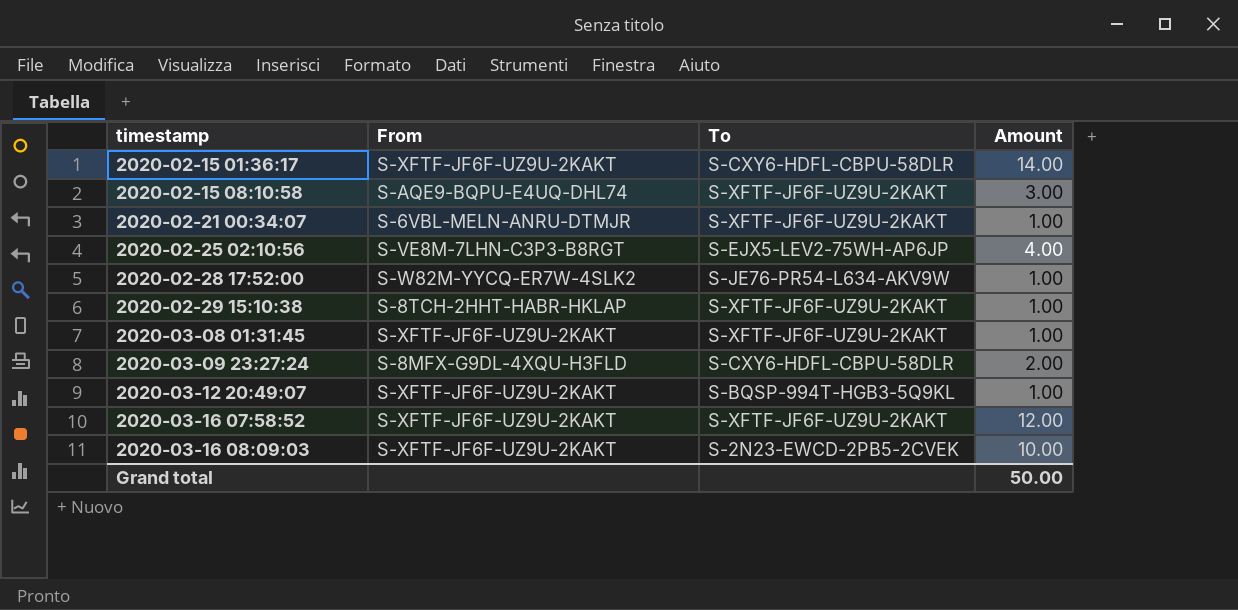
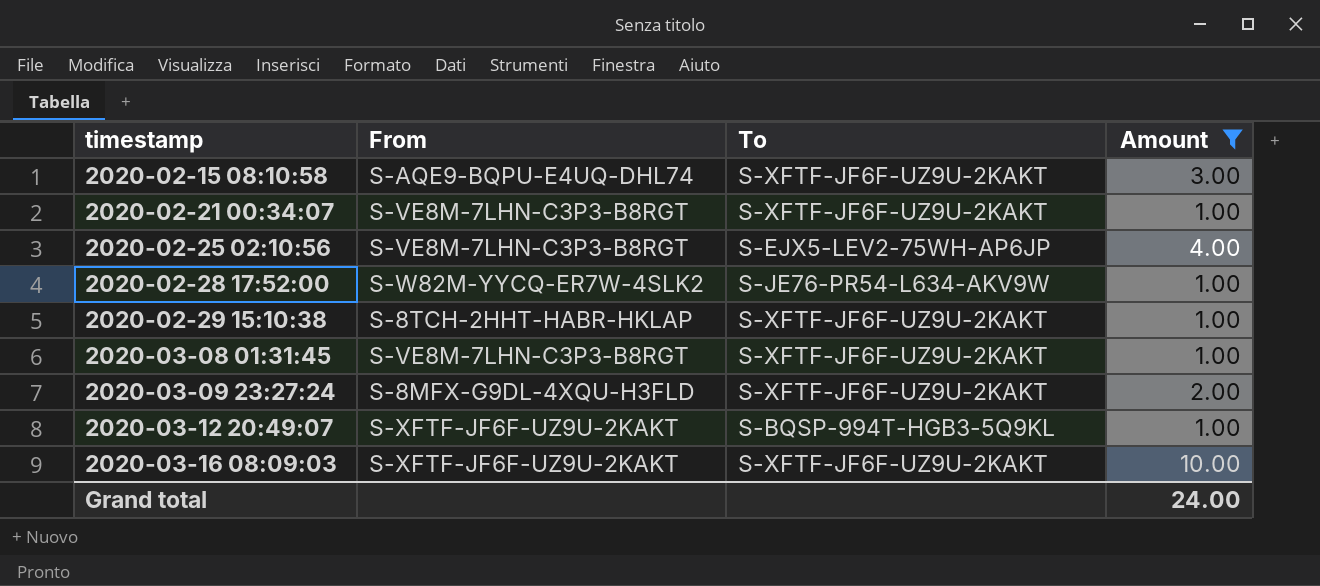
filter: none -> Amount <= 10.00
2020-02-21 00:34:07 | From: S-6VBL-MELN-ANRU-DTMJR -> S-VE8M-7LHN-C3P3-B8RGT
2020-03-08 01:31:45 | From: S-XFTF-JF6F-UZ9U-2KAKT -> S-VE8M-7LHN-C3P3-B8RGT
2020-03-09 23:27:24 | To: S-CXY6-HDFL-CBPU-58DLR -> S-XFTF-JF6F-UZ9U-2KAKT
2020-03-16 08:09:03 | To: S-2N23-EWCD-2PB5-2CVEK -> S-XFTF-JF6F-UZ9U-2KAKT
Grand total | Amount: 50.00 -> 24.00

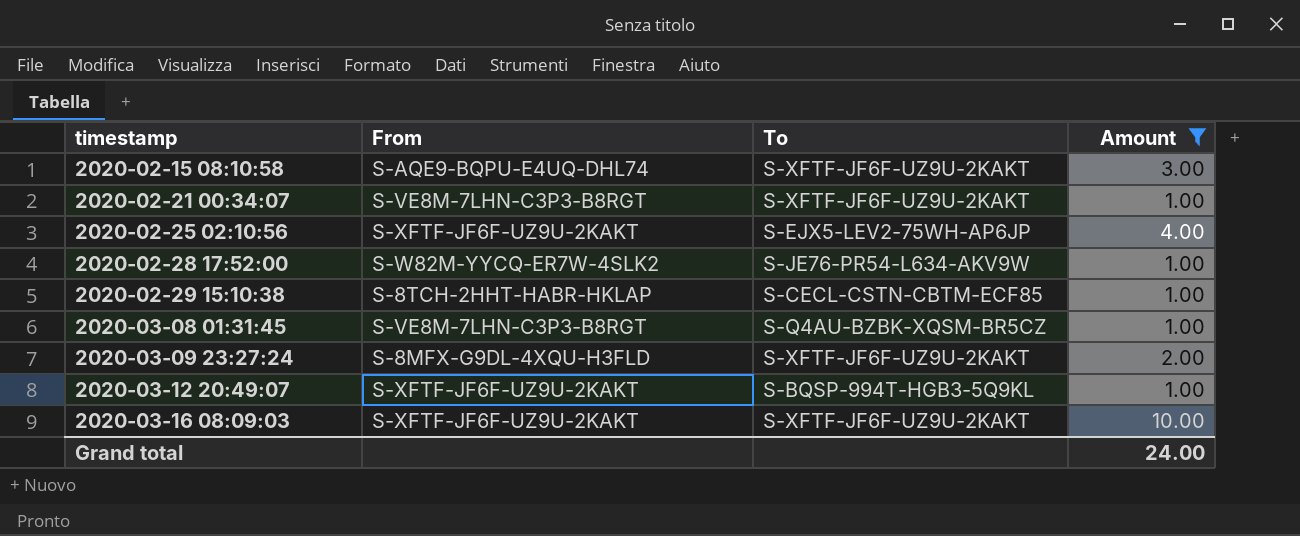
2020-02-25 02:10:56 | From: S-VE8M-7LHN-C3P3-B8RGT -> S-XFTF-JF6F-UZ9U-2KAKT
2020-02-29 15:10:38 | To: S-XFTF-JF6F-UZ9U-2KAKT -> S-CECL-CSTN-CBTM-ECF85
2020-03-08 01:31:45 | To: S-XFTF-JF6F-UZ9U-2KAKT -> S-Q4AU-BZBK-XQSM-BR5CZ

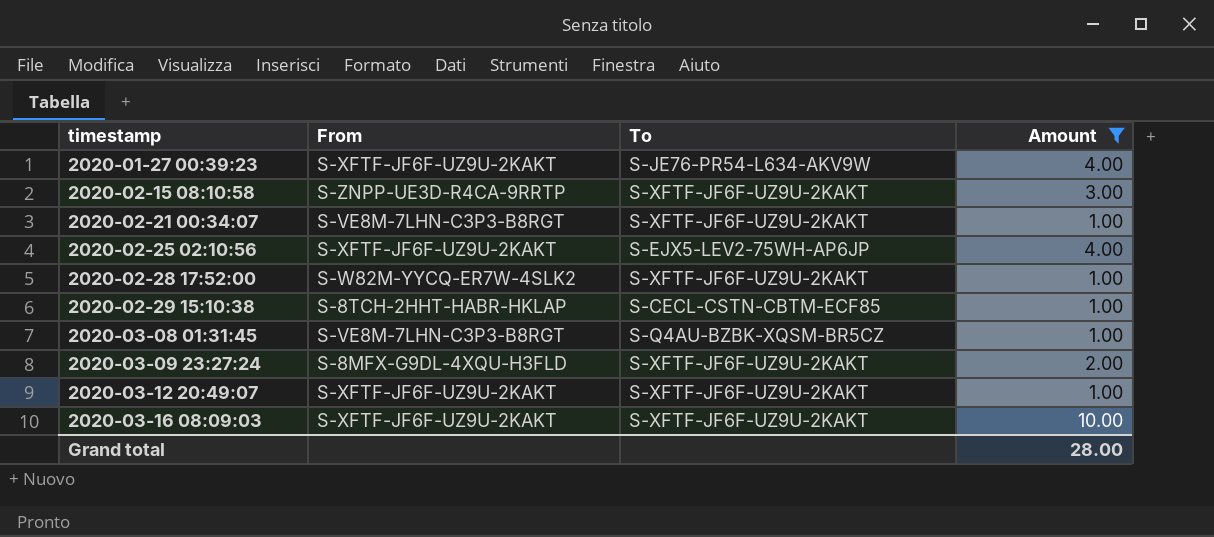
row 2020-01-27 00:39:23: none -> S-XFTF-JF6F-UZ9U-2KAKT | S-JE76-PR54-L634-AKV9W | 4.00
2020-02-15 08:10:58 | From: S-AQE9-BQPU-E4UQ-DHL74 -> S-ZNPP-UE3D-R4CA-9RRTP
2020-02-28 17:52:00 | To: S-JE76-PR54-L634-AKV9W -> S-XFTF-JF6F-UZ9U-2KAKT
2020-03-12 20:49:07 | To: S-BQSP-994T-HGB3-5Q9KL -> S-XFTF-JF6F-UZ9U-2KAKT
Grand total | Amount: 24.00 -> 28.00

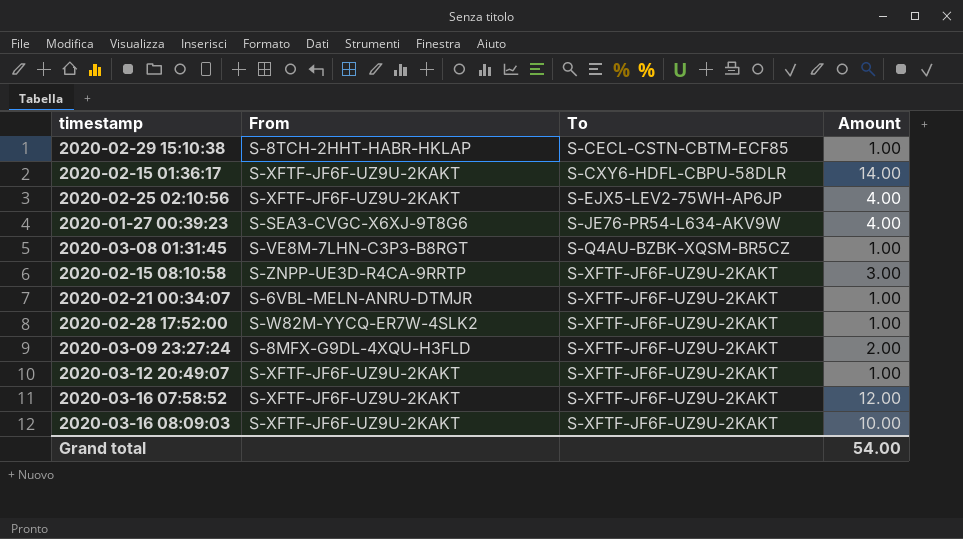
filter: Amount <= 10.00 -> none
row order: timestamp ascending -> To ascending
2020-01-27 00:39:23 | From: S-XFTF-JF6F-UZ9U-2KAKT -> S-SEA3-CVGC-X6XJ-9T8G6
2020-02-21 00:34:07 | From: S-VE8M-7LHN-C3P3-B8RGT -> S-6VBL-MELN-ANRU-DTMJR
Grand total | Amount: 28.00 -> 54.00

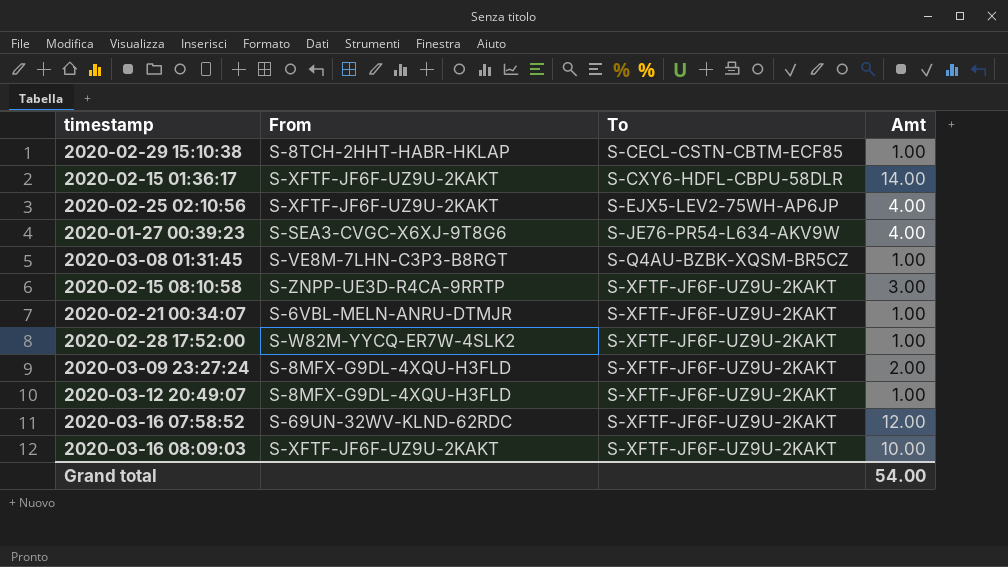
column name: Amount -> Amt
2020-03-12 20:49:07 | From: S-XFTF-JF6F-UZ9U-2KAKT -> S-8MFX-G9DL-4XQU-H3FLD
2020-03-16 07:58:52 | From: S-XFTF-JF6F-UZ9U-2KAKT -> S-69UN-32WV-KLND-62RDC

